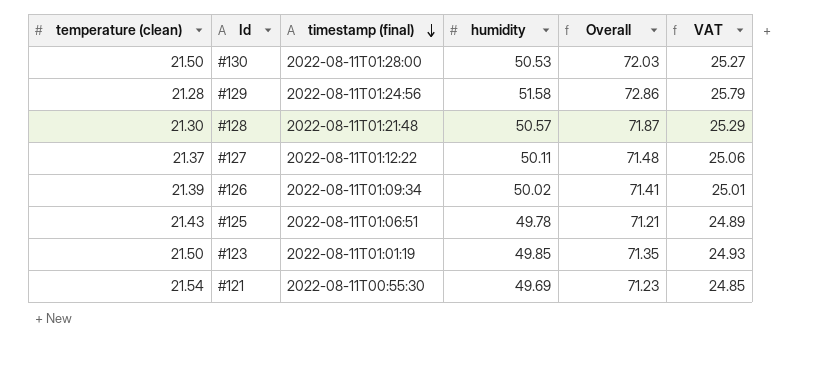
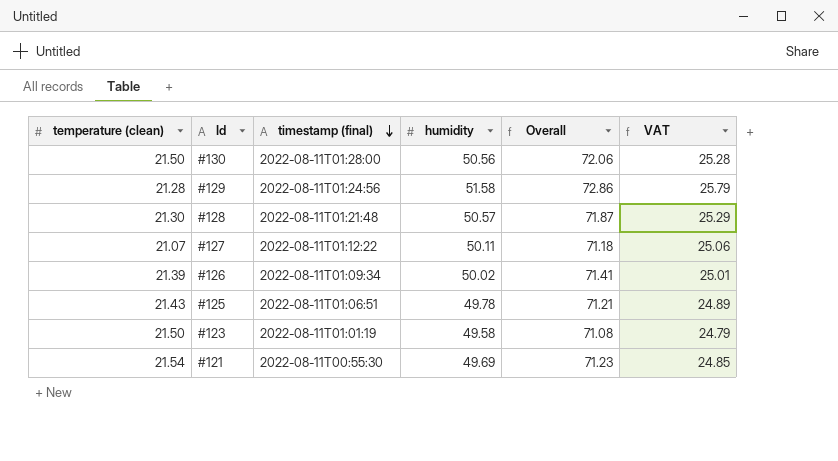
#130 | humidity: 50.53 -> 50.56
#130 | Overall: 72.03 -> 72.06
#130 | VAT: 25.27 -> 25.28
#127 | temperature (clean): 21.37 -> 21.07
#127 | Overall: 71.48 -> 71.18
#123 | humidity: 49.85 -> 49.58
#123 | Overall: 71.35 -> 71.08
#123 | VAT: 24.93 -> 24.79

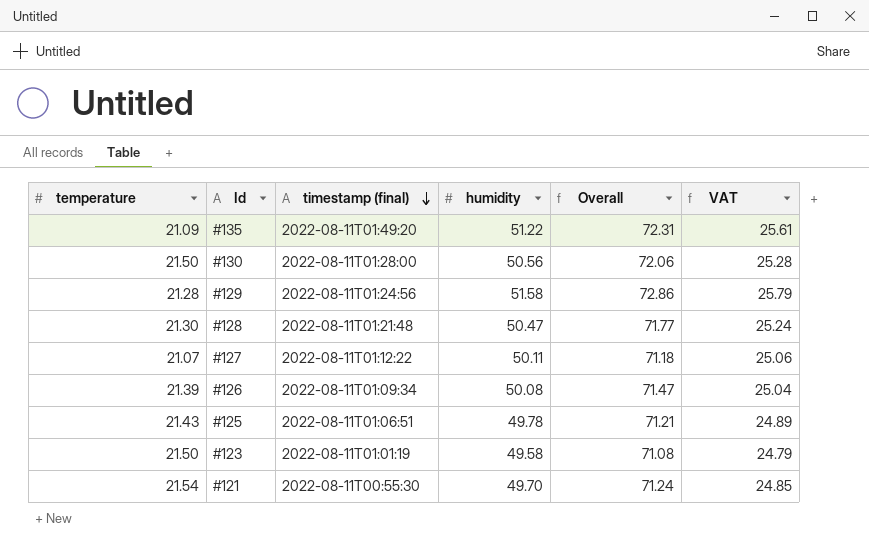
column name: temperature (clean) -> temperature
row #135: none -> 21.09 | 2022-08-11T01:49:20 | 51.22 | 72.31 | 25.61
#128 | humidity: 50.57 -> 50.47
#128 | Overall: 71.87 -> 71.77
#128 | VAT: 25.29 -> 25.24
#126 | humidity: 50.02 -> 50.08
#126 | Overall: 71.41 -> 71.47
#126 | VAT: 25.01 -> 25.04
#121 | humidity: 49.69 -> 49.70
#121 | Overall: 71.23 -> 71.24

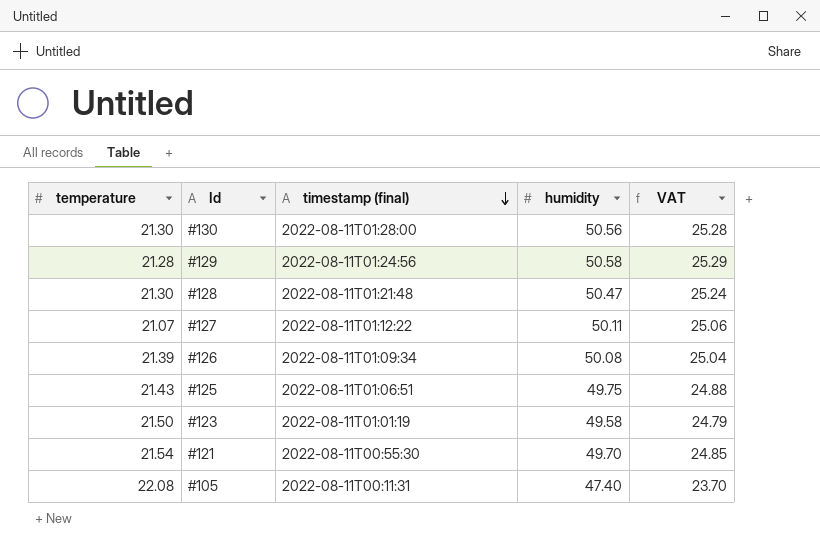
column Overall | formula: [temperature] + [humidity] -> none
row #135: 21.09 | 2022-08-11T01:49:20 | 51.22 | 72.31 | 25.61 -> none
#130 | temperature: 21.50 -> 21.30
#129 | humidity: 51.58 -> 50.58
#129 | VAT: 25.79 -> 25.29
#125 | humidity: 49.78 -> 49.75
#125 | VAT: 24.89 -> 24.88
row #105: none -> 22.08 | 2022-08-11T00:11:31 | 47.40 | 23.70

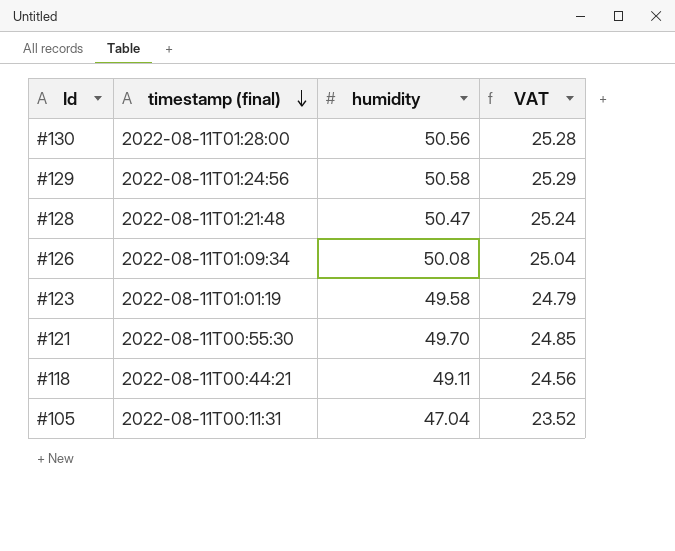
column temperature | position: 1 -> none
row #127: 21.07 | 2022-08-11T01:12:22 | 50.11 | 25.06 -> none
row #125: 21.43 | 2022-08-11T01:06:51 | 49.75 | 24.88 -> none
row #118: none -> 2022-08-11T00:44:21 | 49.11 | 24.56
#105 | humidity: 47.40 -> 47.04
#105 | VAT: 23.70 -> 23.52

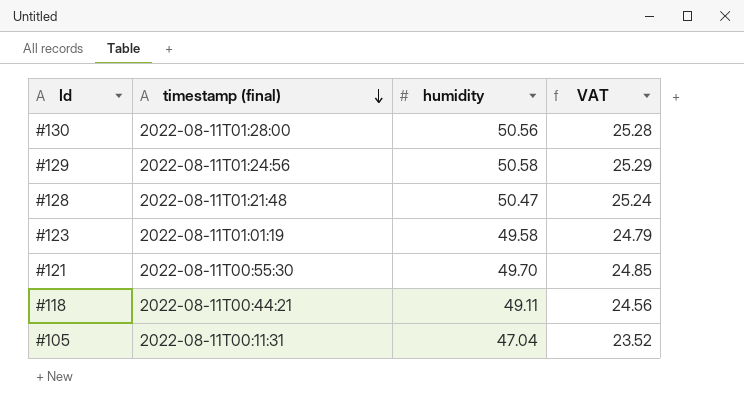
row #126: 2022-08-11T01:09:34 | 50.08 | 25.04 -> none

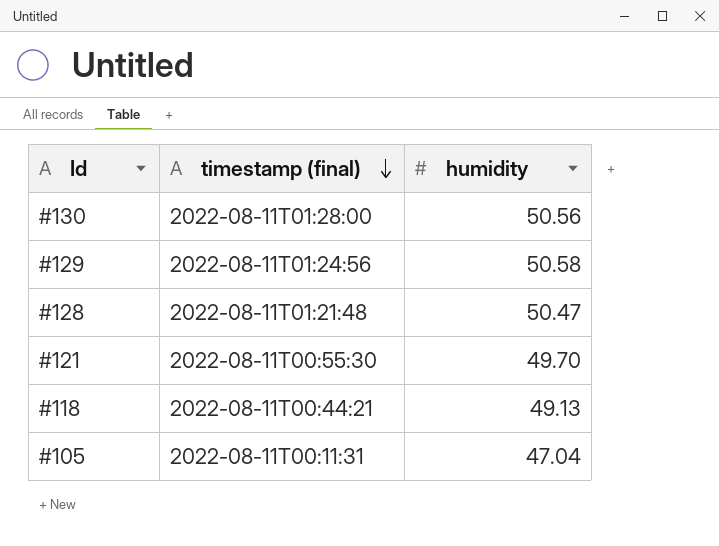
column VAT | formula: [humidity] * 0.5 -> none
row #123: 2022-08-11T01:01:19 | 49.58 | 24.79 -> none
#118 | humidity: 49.11 -> 49.13

